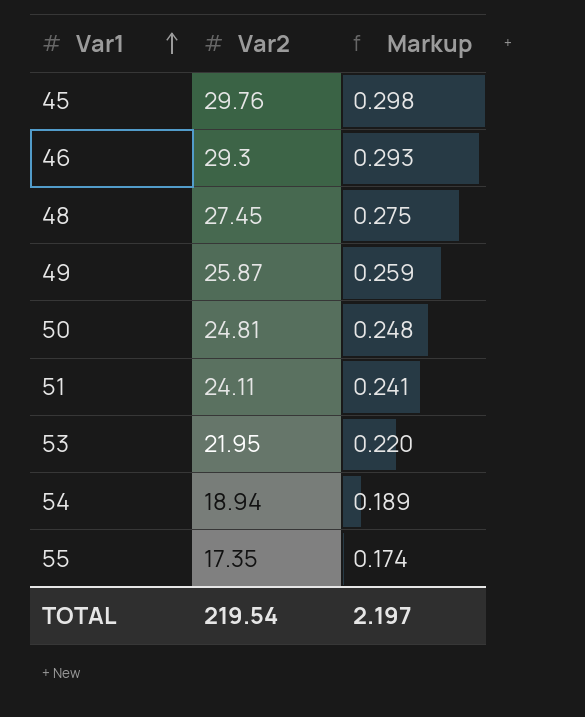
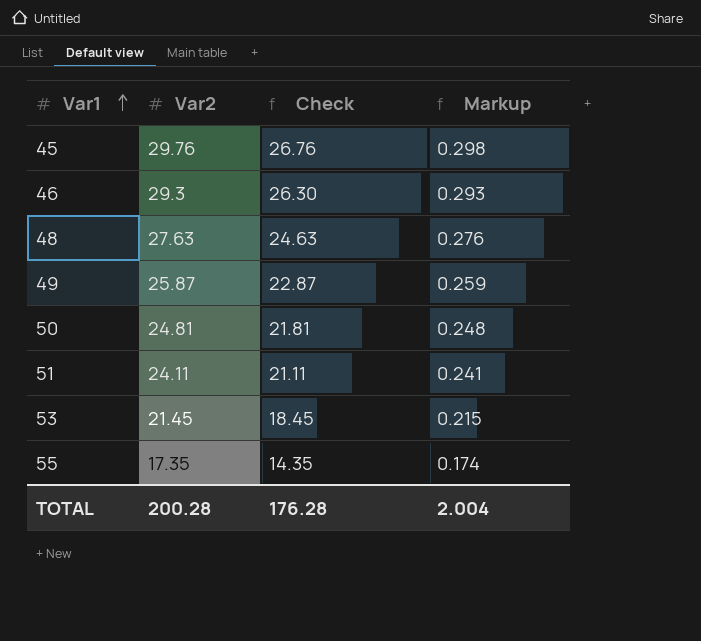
column Check | formula: none -> [Var2] - 3
row 54: 18.94 | 0.189 -> none
48 | Var2: 27.45 -> 27.63
48 | Markup: 0.275 -> 0.276
53 | Var2: 21.95 -> 21.45
53 | Markup: 0.220 -> 0.215
TOTAL | Var2: 219.54 -> 200.28
TOTAL | Markup: 2.197 -> 2.004

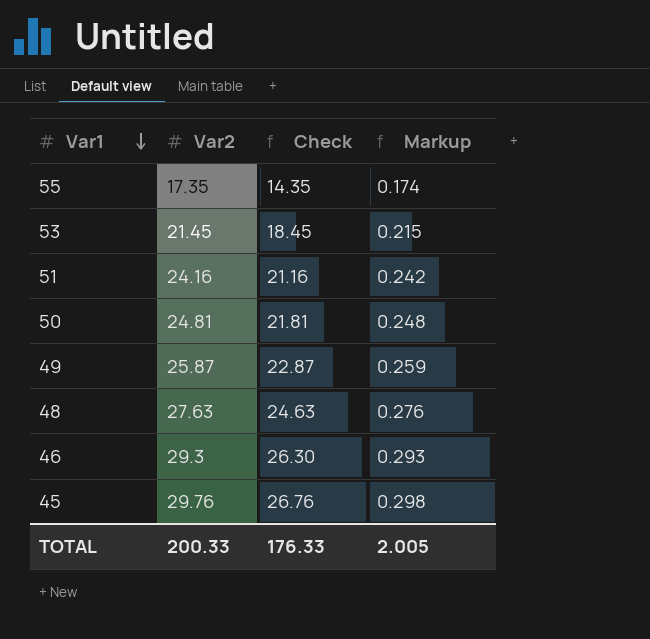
row order: Var1 ascending -> Var1 descending
51 | Var2: 24.11 -> 24.16
51 | Check: 21.11 -> 21.16
51 | Markup: 0.241 -> 0.242
TOTAL | Var2: 200.28 -> 200.33
TOTAL | Check: 176.28 -> 176.33
TOTAL | Markup: 2.004 -> 2.005

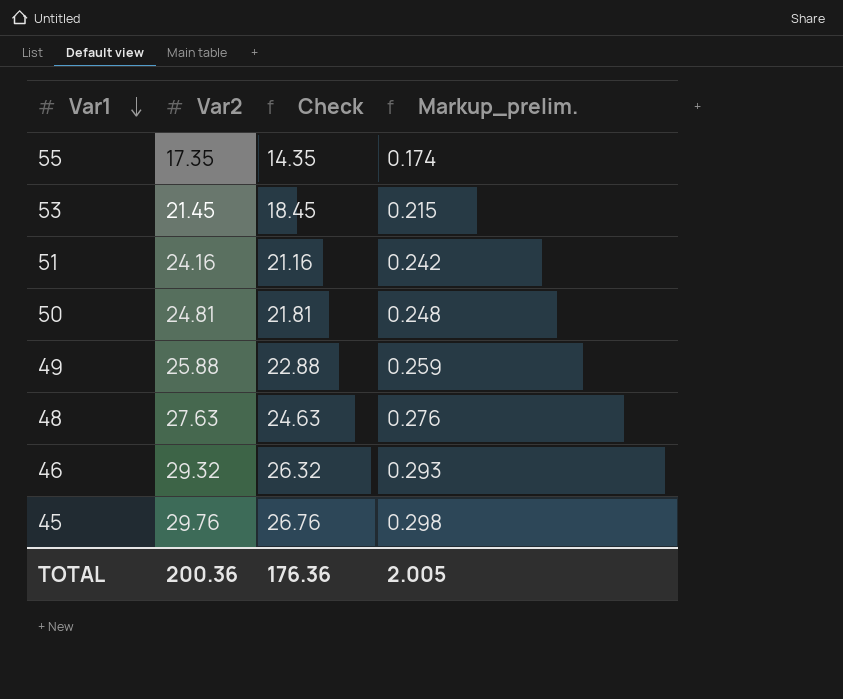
column name: Markup -> Markup_prelim.
49 | Var2: 25.87 -> 25.88
49 | Check: 22.87 -> 22.88
46 | Var2: 29.3 -> 29.32
46 | Check: 26.30 -> 26.32
TOTAL | Var2: 200.33 -> 200.36
TOTAL | Check: 176.33 -> 176.36

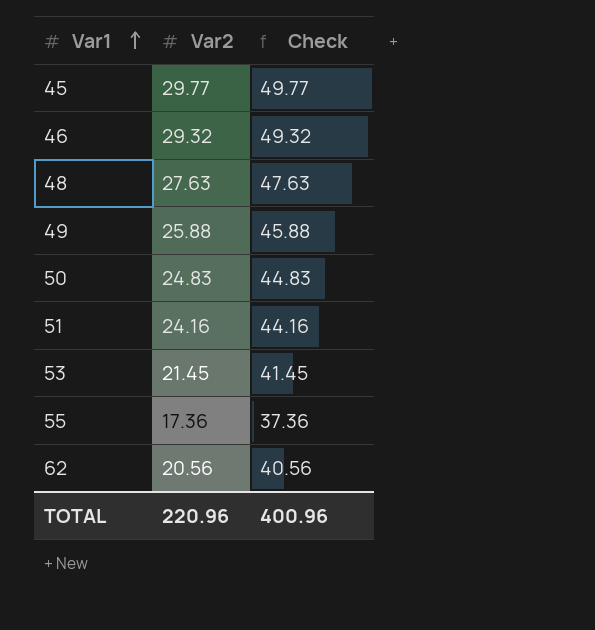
row order: Var1 descending -> Var1 ascending
column Markup_prelim. | formula: [Var2] * 0.01 -> none
column Check | formula: [Var2] - 3 -> [Var2] + 20
45 | Var2: 29.76 -> 29.77
50 | Var2: 24.81 -> 24.83
55 | Var2: 17.35 -> 17.36
row 62: none -> 20.56 | 40.56
TOTAL | Var2: 200.36 -> 220.96
TOTAL | Check: 176.36 -> 400.96

